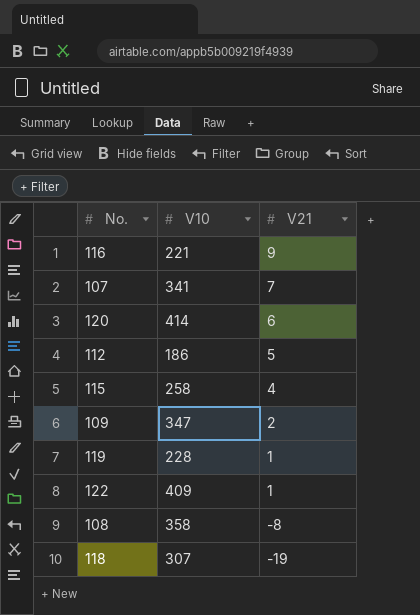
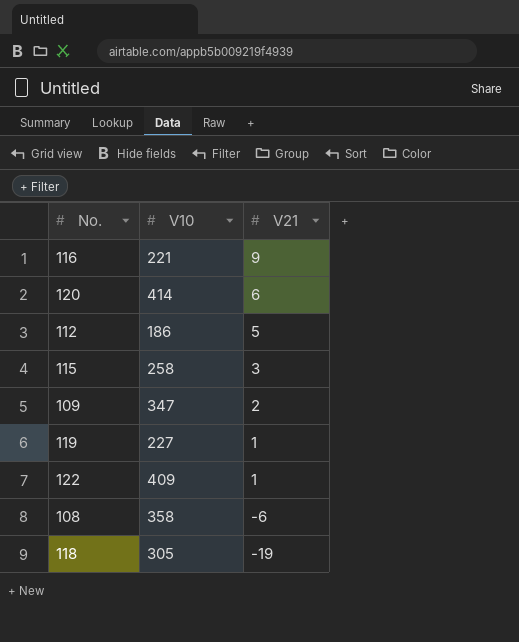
row 107: 341 | 7 -> none
115 | V21: 4 -> 3
119 | V10: 228 -> 227
108 | V21: -8 -> -6
118 | V10: 307 -> 305

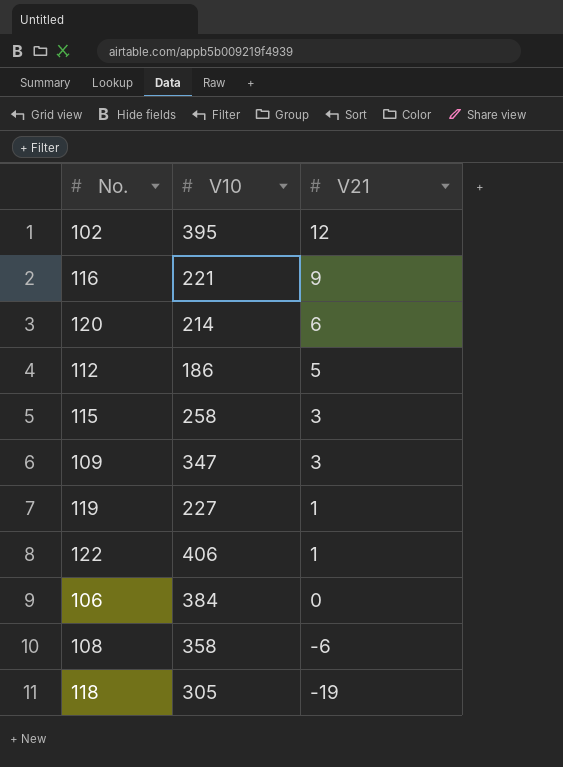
row 102: none -> 395 | 12
120 | V10: 414 -> 214
109 | V21: 2 -> 3
122 | V10: 409 -> 406
row 106: none -> 384 | 0

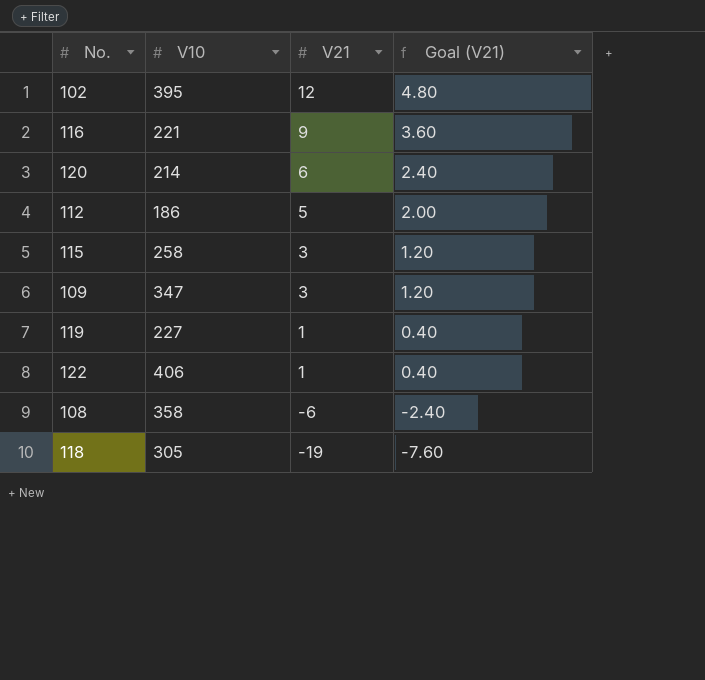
column Goal (V21) | formula: none -> [V21] * 0.4
row 106: 384 | 0 -> none

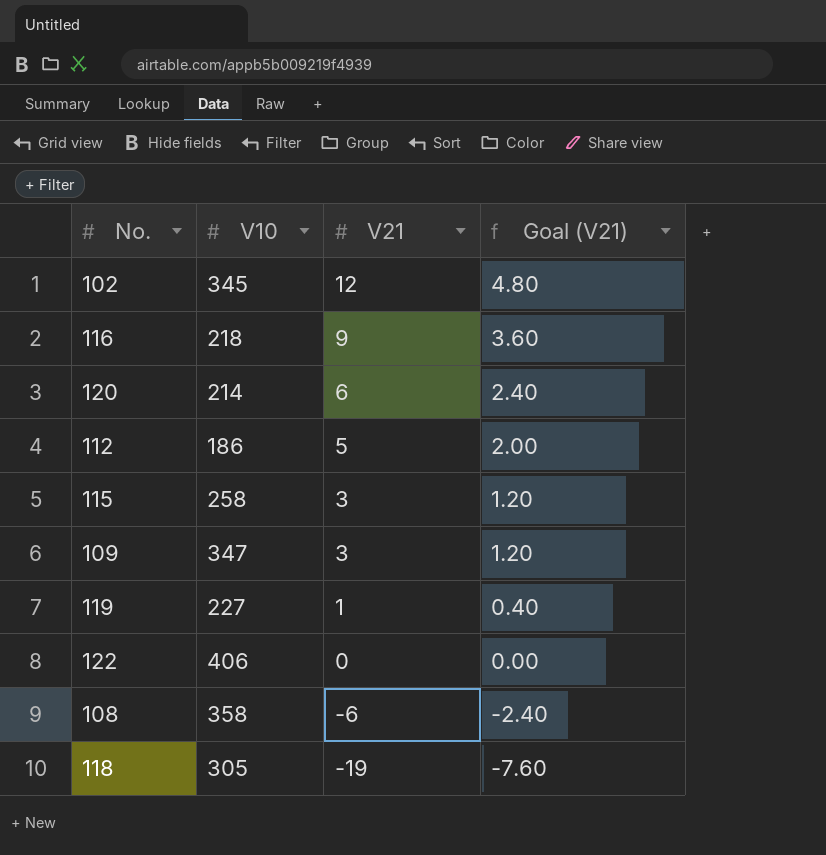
102 | V10: 395 -> 345
116 | V10: 221 -> 218
122 | V21: 1 -> 0
122 | Goal (V21): 0.40 -> 0.00

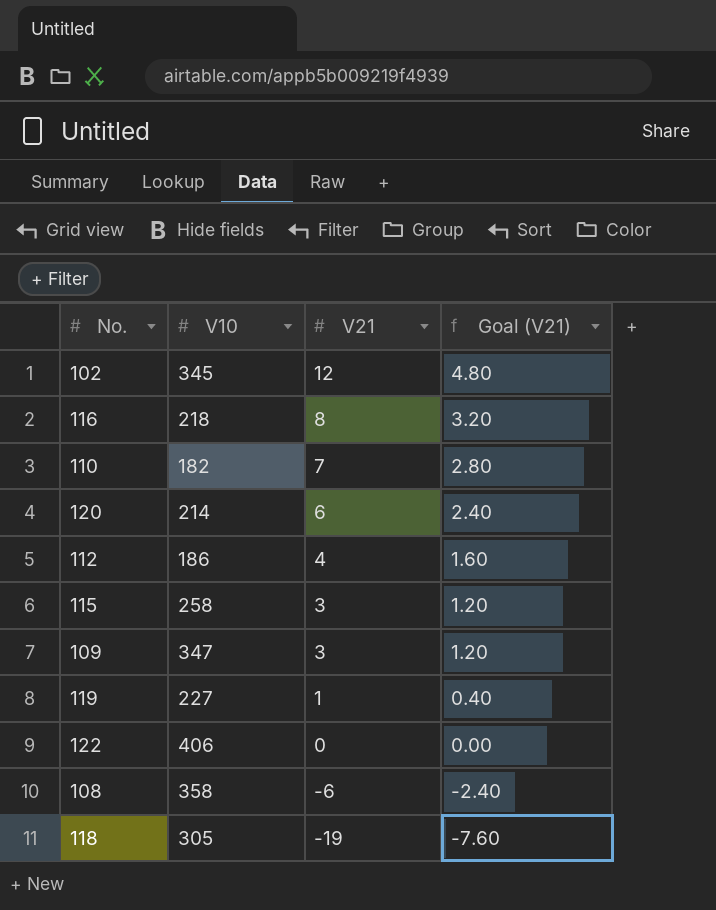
116 | V21: 9 -> 8
116 | Goal (V21): 3.60 -> 3.20
row 110: none -> 182 | 7 | 2.80
112 | V21: 5 -> 4
112 | Goal (V21): 2.00 -> 1.60

